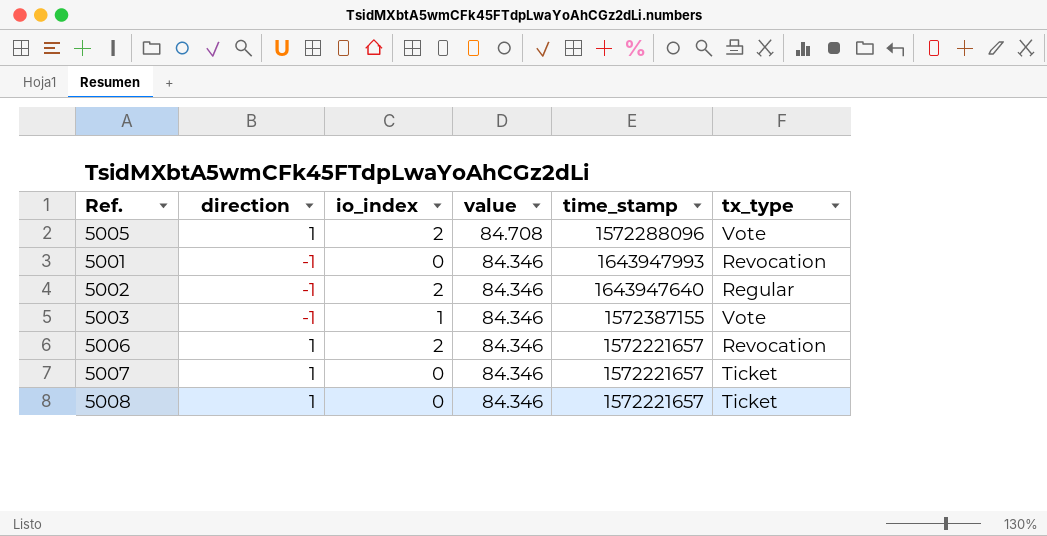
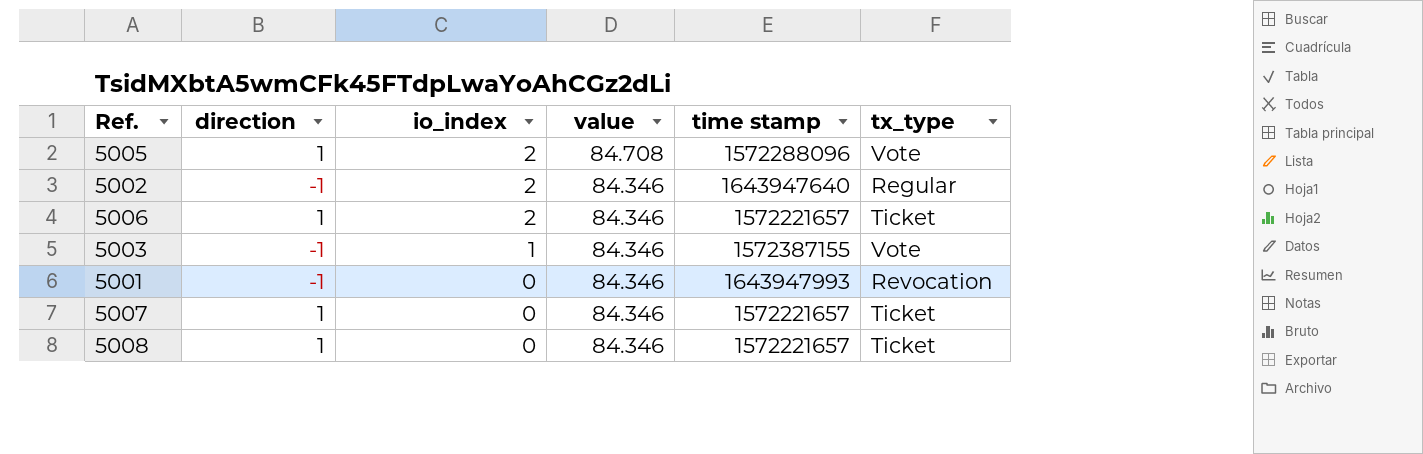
row order: value descending -> io_index descending
column name: time_stamp -> time stamp
5006 | tx_type: Revocation -> Ticket

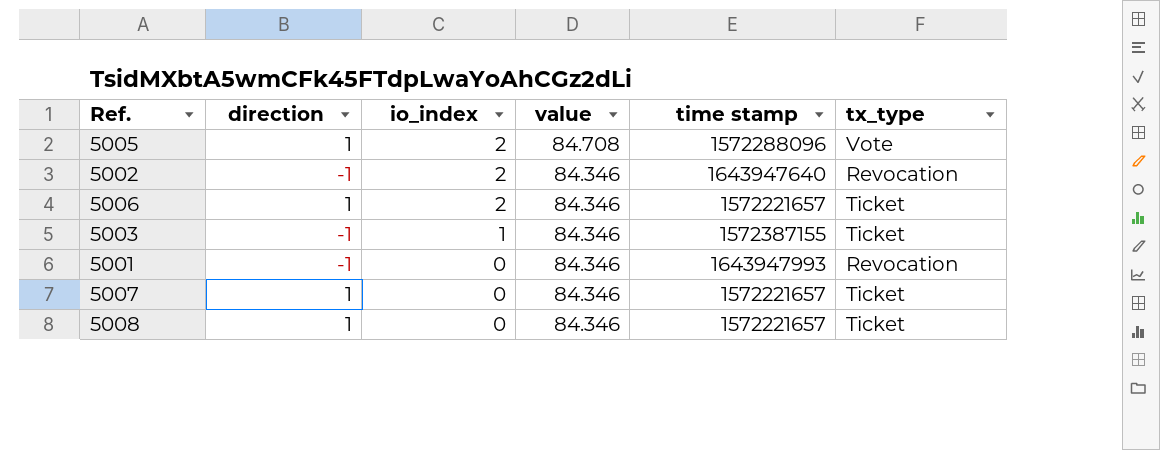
5002 | tx_type: Regular -> Revocation
5003 | tx_type: Vote -> Ticket

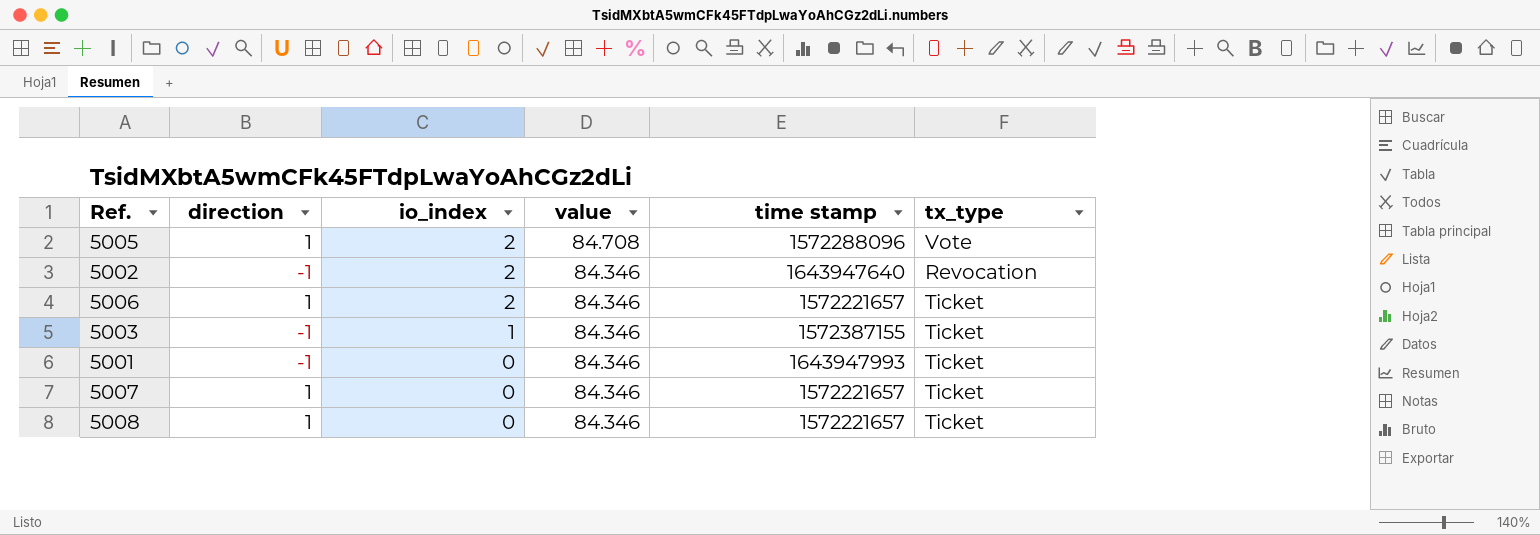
5001 | tx_type: Revocation -> Ticket

